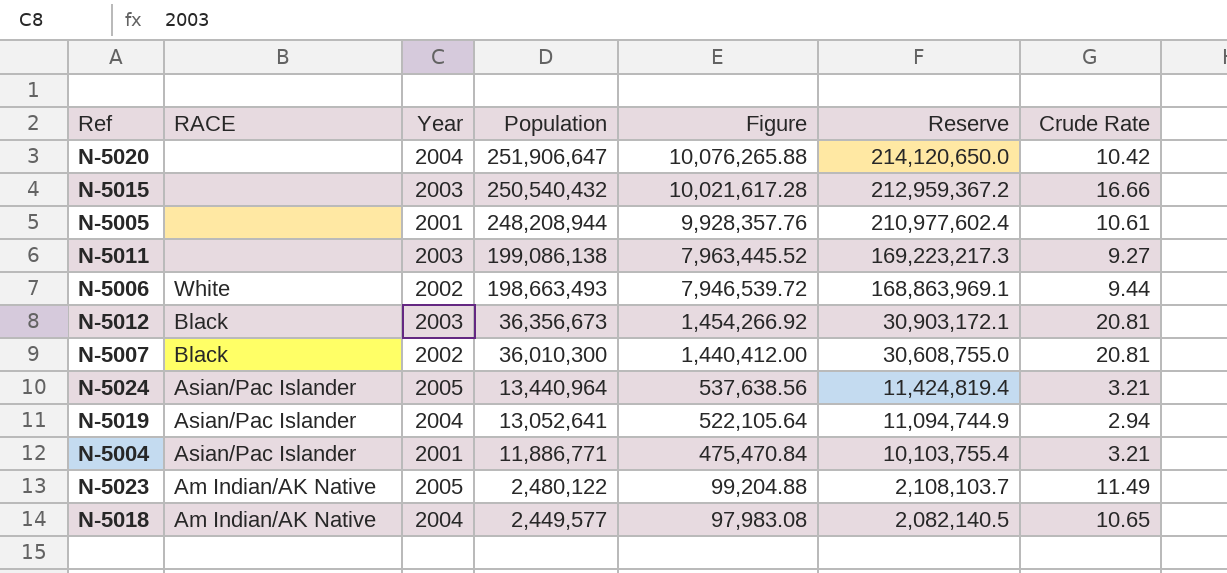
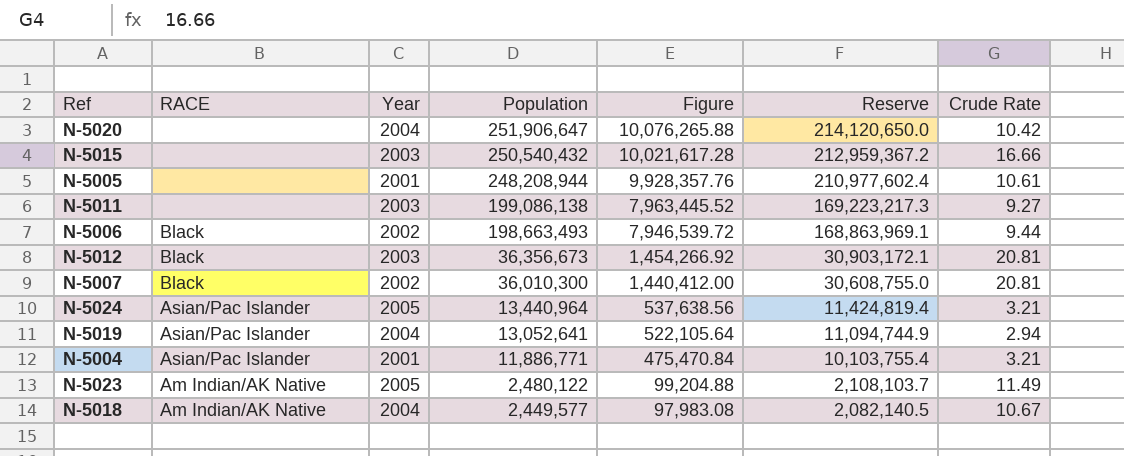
N-5006 | RACE: White -> Black
N-5018 | Crude Rate: 10.65 -> 10.67

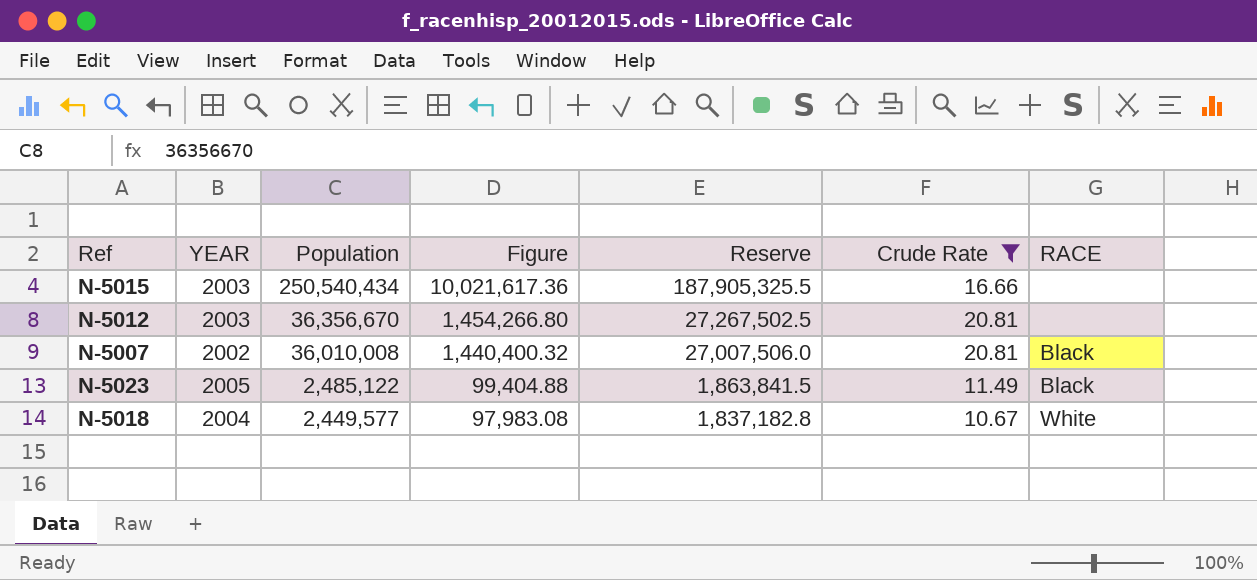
filter: none -> Crude Rate >= 10.67
column name: Year -> YEAR
column Reserve | formula: [Population] * 0.85 -> [Population] * 0.75
column RACE | position: 2 -> 7
N-5015 | Population: 250,540,432 -> 250,540,434
N-5015 | Figure: 10,021,617.28 -> 10,021,617.36
N-5012 | Population: 36,356,673 -> 36,356,670
N-5012 | Figure: 1,454,266.92 -> 1,454,266.80
N-5012 | RACE: Black -> none
N-5007 | Population: 36,010,300 -> 36,010,008
N-5007 | Figure: 1,440,412.00 -> 1,440,400.32
N-5023 | Population: 2,480,122 -> 2,485,122
N-5023 | Figure: 99,204.88 -> 99,404.88
N-5023 | RACE: Am Indian/AK Native -> Black
N-5018 | RACE: Am Indian/AK Native -> White

